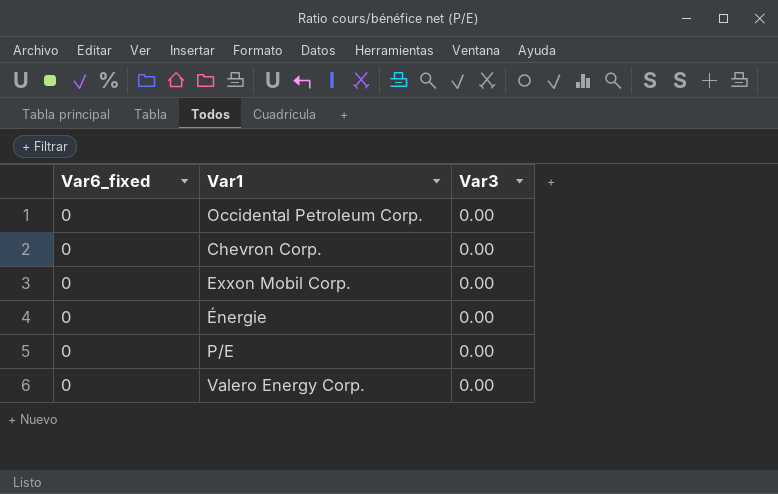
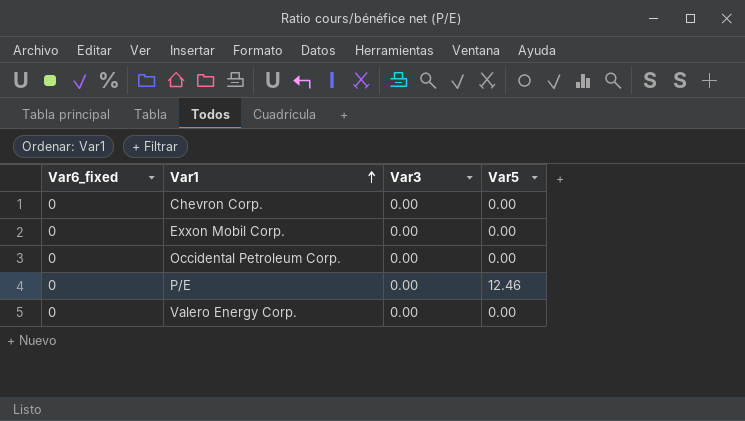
row order: none -> Var1 ascending
column Var5 | position: none -> 4
row Énergie: 0 | 0.00 -> none

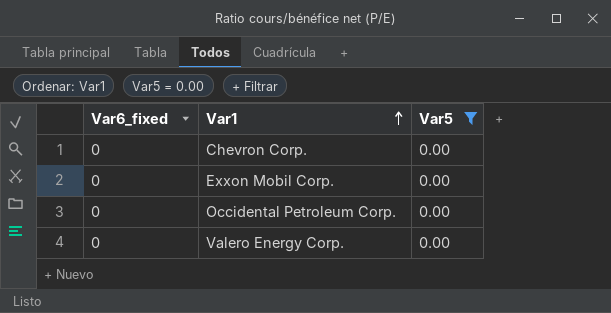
filter: none -> Var5 = 0.00
column Var3 | position: 3 -> none

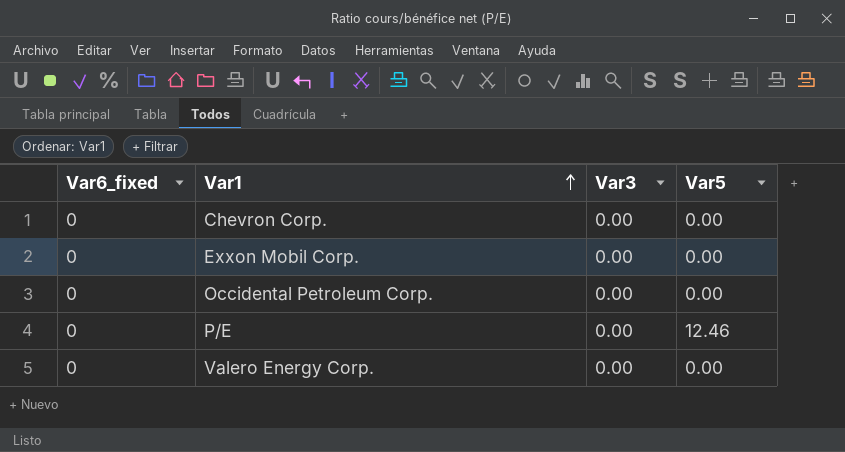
filter: Var5 = 0.00 -> none
column Var3 | position: none -> 3

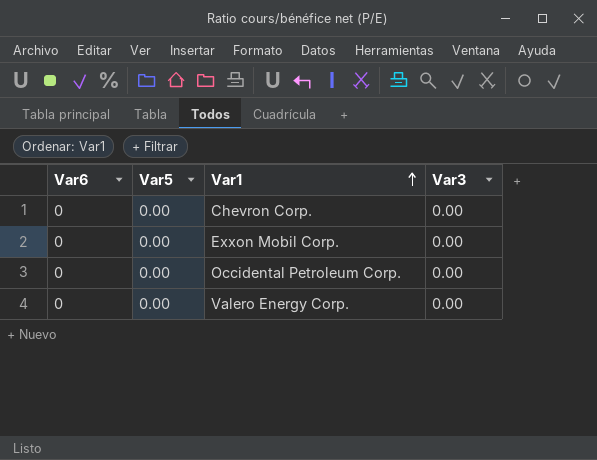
column name: Var6_fixed -> Var6
column Var5 | position: 4 -> 2
row P/E: 0 | 0.00 | 12.46 -> none

